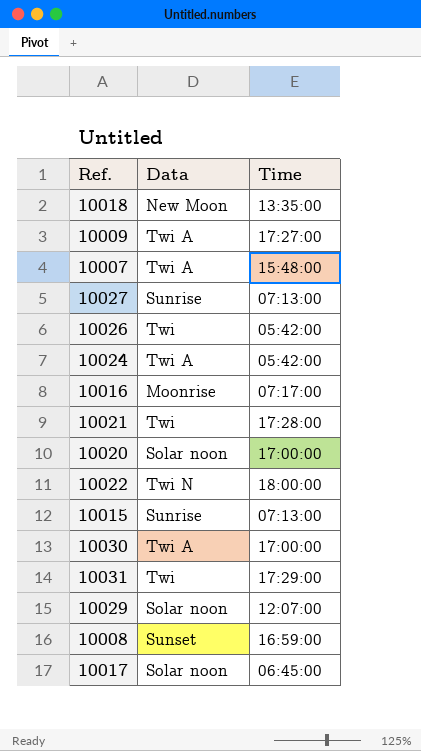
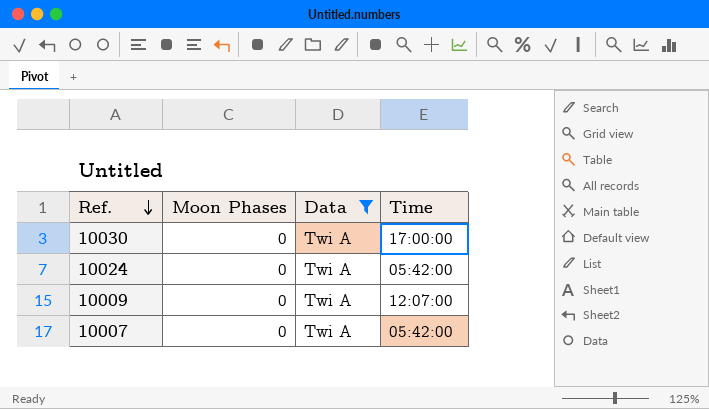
filter: none -> Data = Twi A
row order: none -> Ref. descending
column Moon Phases | position: none -> 2
10009 | Time: 17:27:00 -> 12:07:00
10007 | Time: 15:48:00 -> 05:42:00

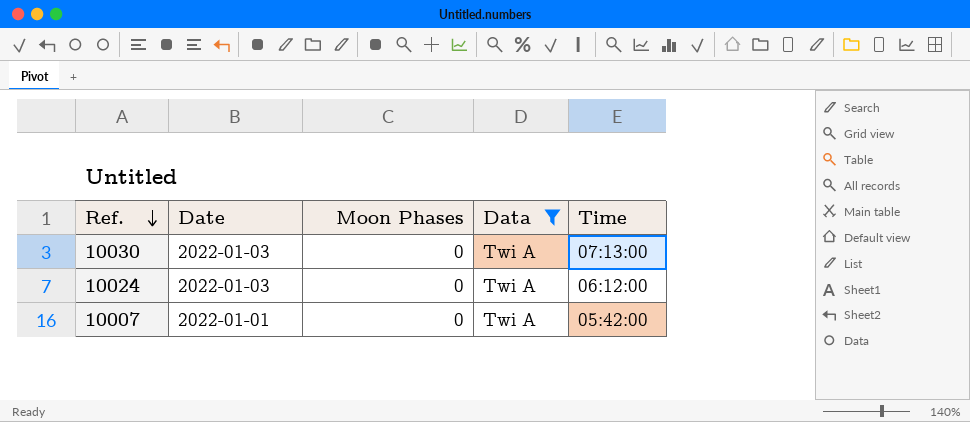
column Date | position: none -> 2
row 10009: 0 | Twi A | 12:07:00 -> none
10030 | Time: 17:00:00 -> 07:13:00
10024 | Time: 05:42:00 -> 06:12:00

